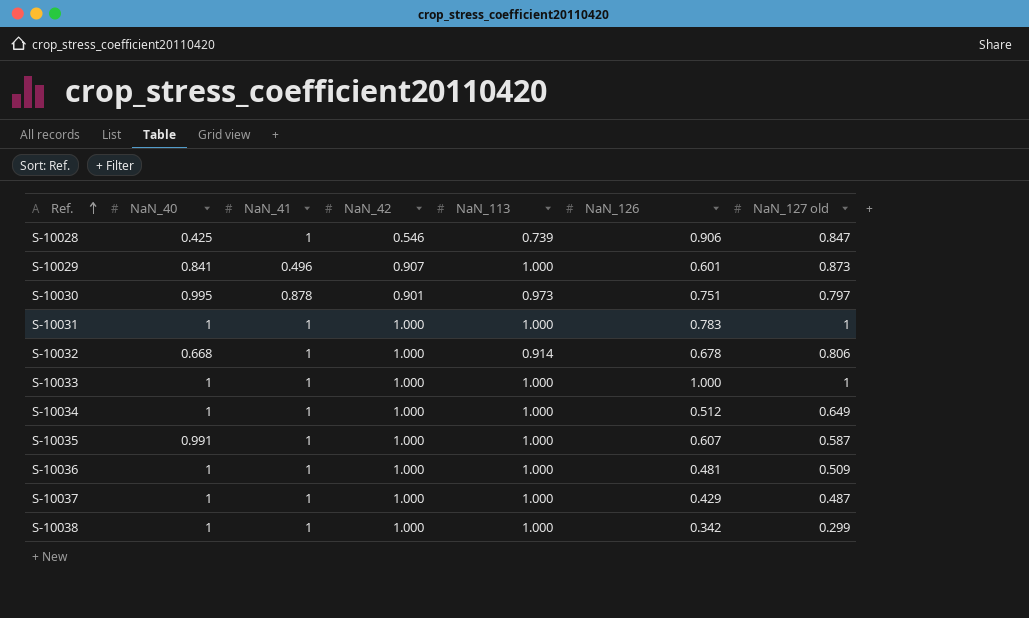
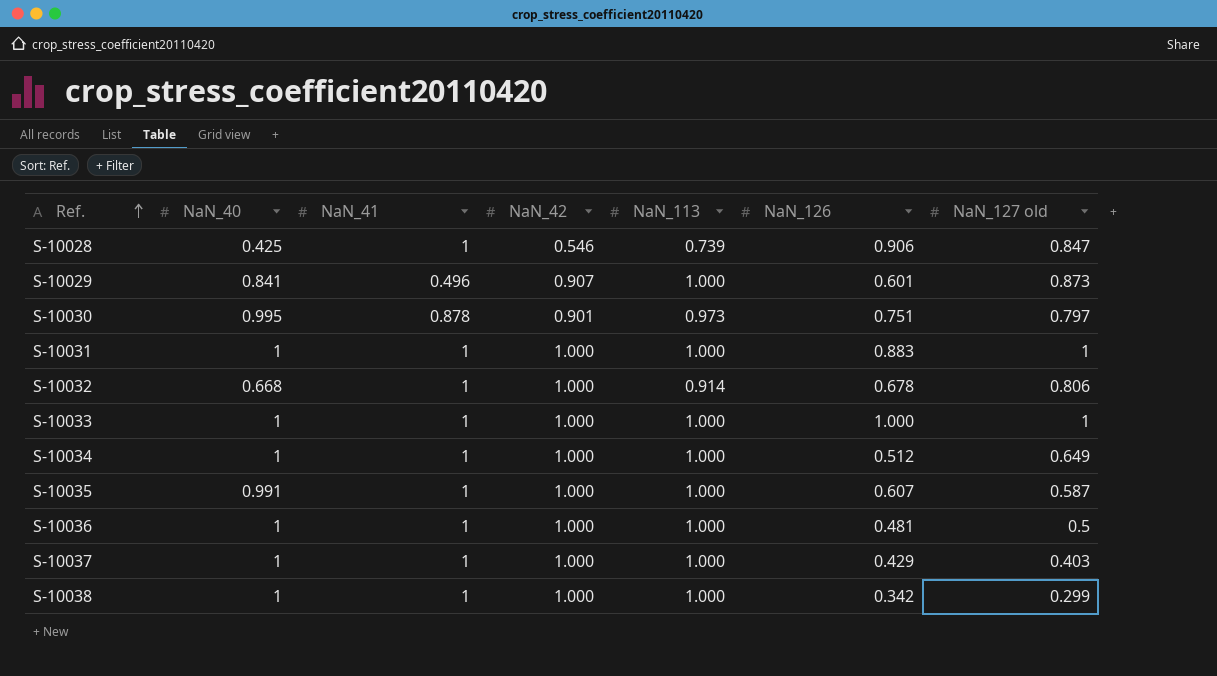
S-10031 | NaN_126: 0.783 -> 0.883
S-10036 | NaN_127 old: 0.509 -> 0.5
S-10037 | NaN_127 old: 0.487 -> 0.403

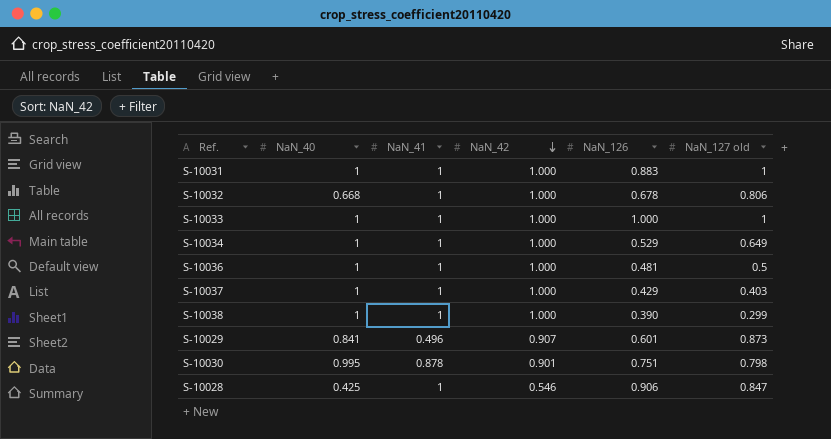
row order: Ref. ascending -> NaN_42 descending
column NaN_113 | position: 5 -> none
row S-10035: 0.991 | 1 | 1.000 | 1.000 | 0.607 | 0.587 -> none
S-10034 | NaN_126: 0.512 -> 0.529
S-10038 | NaN_126: 0.342 -> 0.390
S-10030 | NaN_127 old: 0.797 -> 0.798

